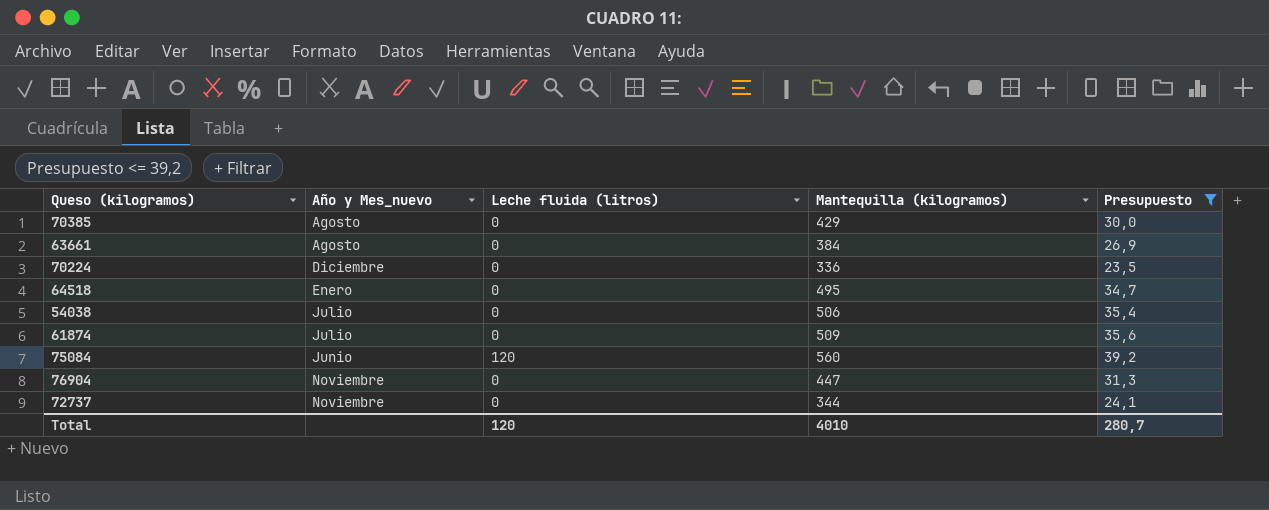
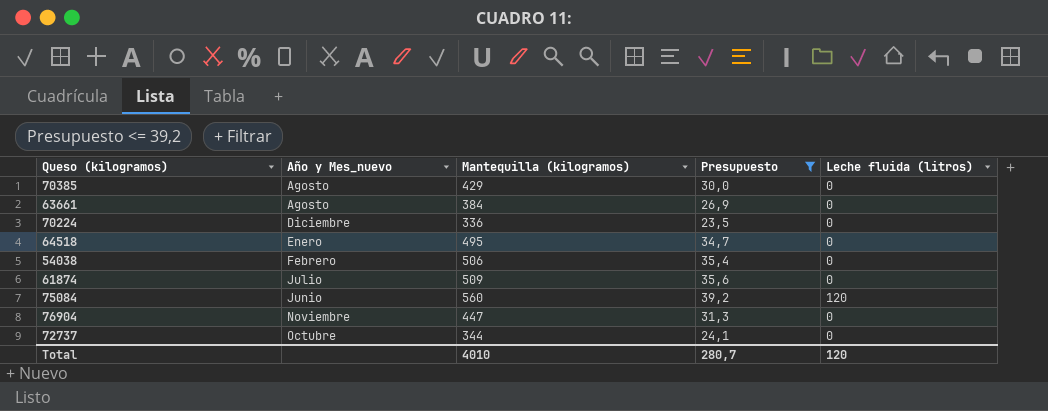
column Leche fluida (litros) | position: 3 -> 5
54038 | Año y Mes_nuevo: Julio -> Febrero
72737 | Año y Mes_nuevo: Noviembre -> Octubre

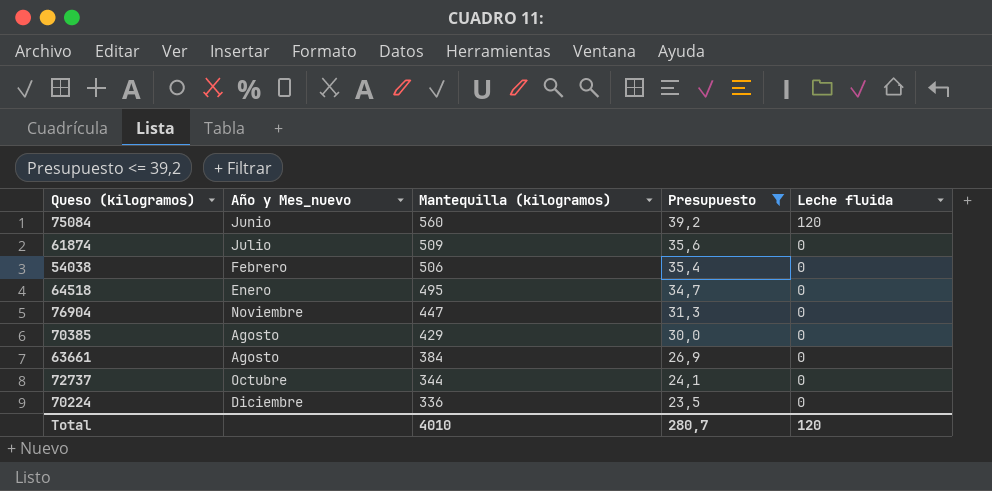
row order: Año y Mes_nuevo ascending -> Mantequilla (kilogramos) descending
column name: Leche fluida (litros) -> Leche fluida

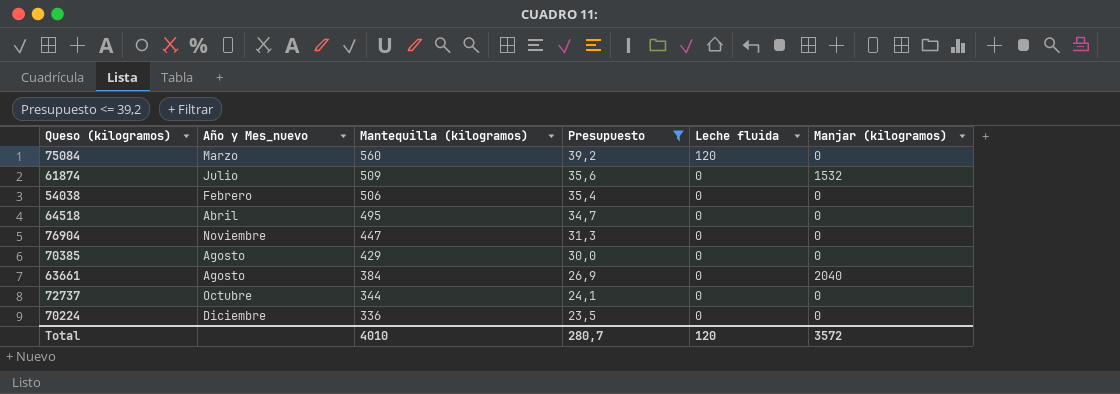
column Manjar (kilogramos) | position: none -> 6
75084 | Año y Mes_nuevo: Junio -> Marzo
64518 | Año y Mes_nuevo: Enero -> Abril

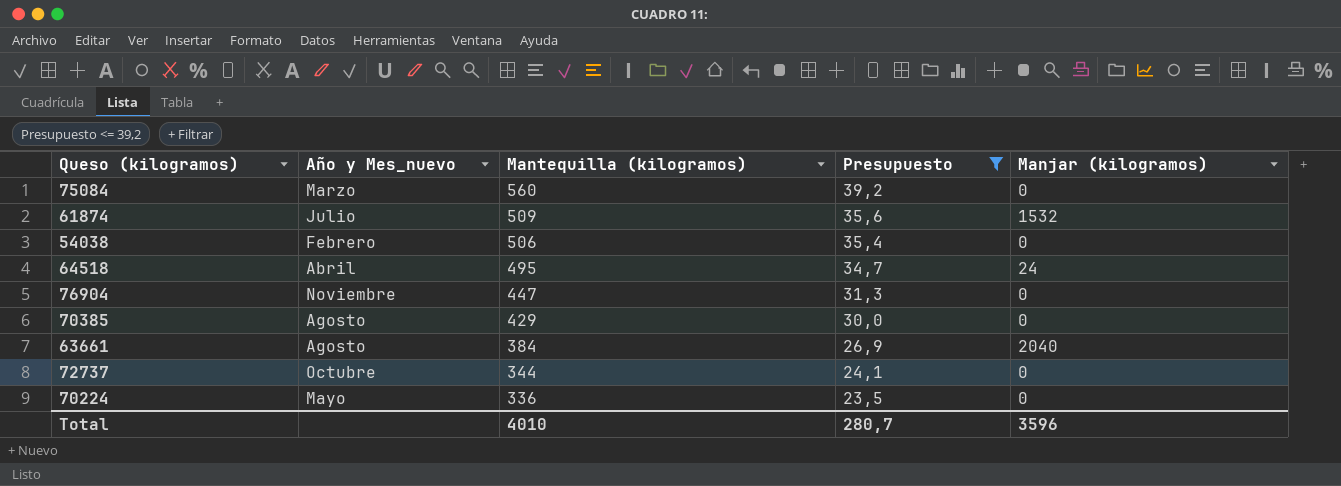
column Leche fluida | position: 5 -> none
64518 | Manjar (kilogramos): 0 -> 24
70224 | Año y Mes_nuevo: Diciembre -> Mayo
Total | Manjar (kilogramos): 3572 -> 3596

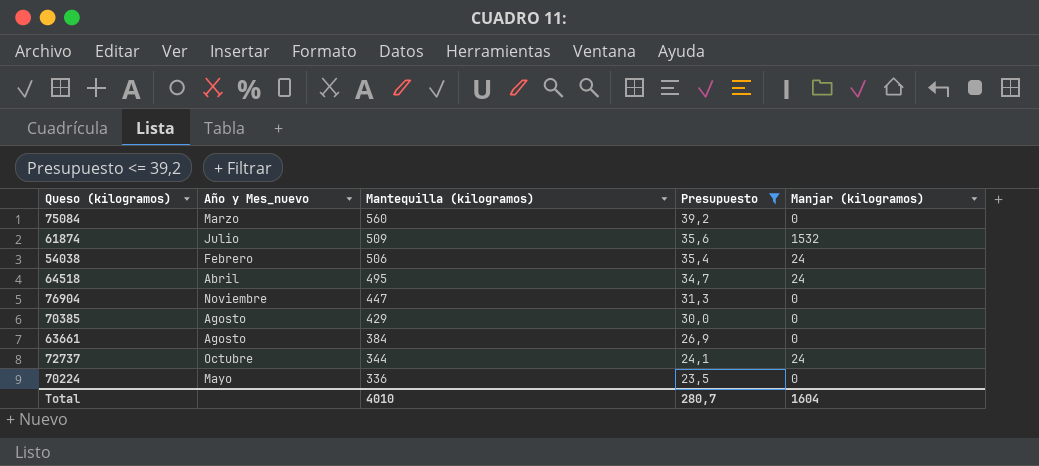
54038 | Manjar (kilogramos): 0 -> 24
63661 | Manjar (kilogramos): 2040 -> 0
72737 | Manjar (kilogramos): 0 -> 24
Total | Manjar (kilogramos): 3596 -> 1604

